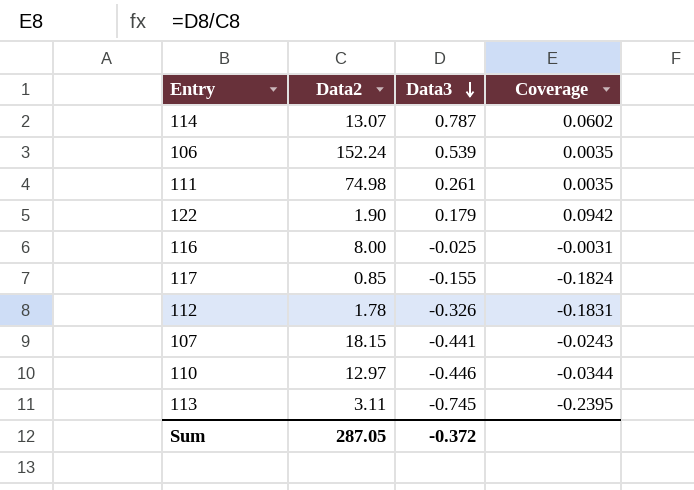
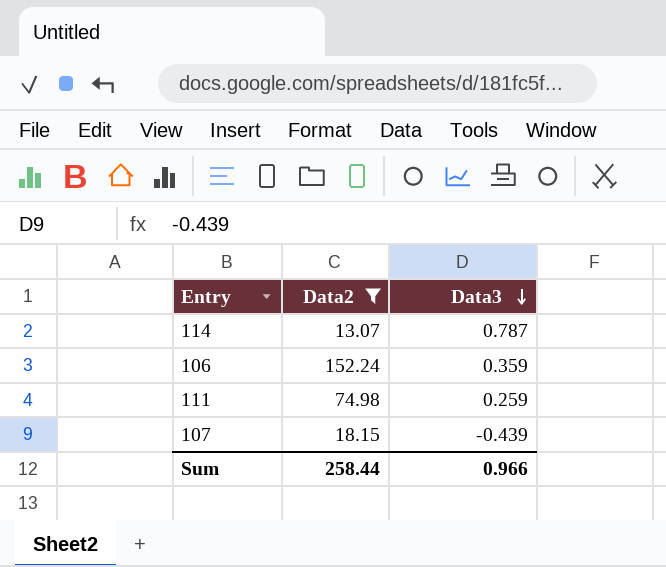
filter: none -> Data2 >= 13.07
column Coverage | formula: [Data3] / [Data2] -> none
106 | Data3: 0.539 -> 0.359
111 | Data3: 0.261 -> 0.259
107 | Data3: -0.441 -> -0.439
Sum | Data2: 287.05 -> 258.44
Sum | Data3: -0.372 -> 0.966

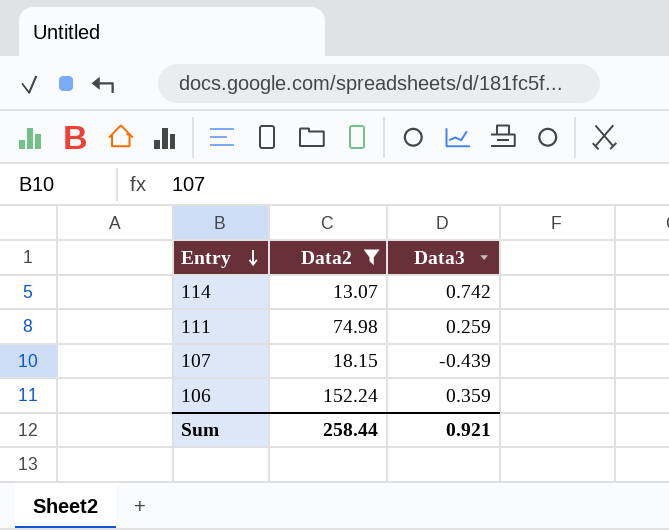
row order: Data3 descending -> Entry descending
114 | Data3: 0.787 -> 0.742
Sum | Data3: 0.966 -> 0.921

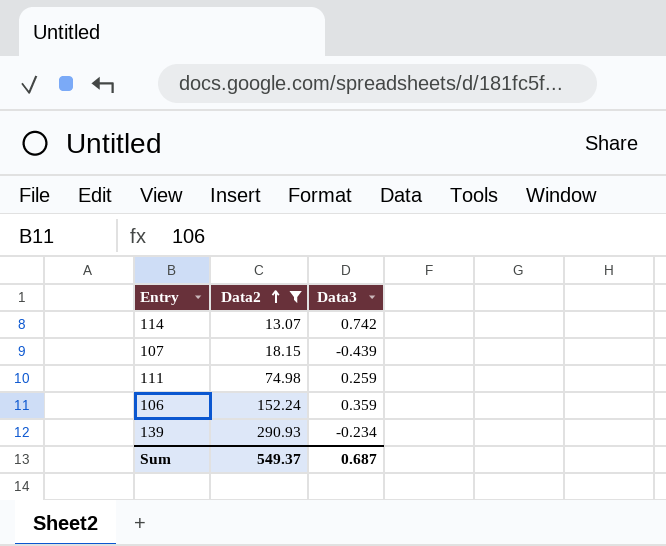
row order: Entry descending -> Data2 ascending
row 139: none -> 290.93 | -0.234
Sum | Data2: 258.44 -> 549.37
Sum | Data3: 0.921 -> 0.687

